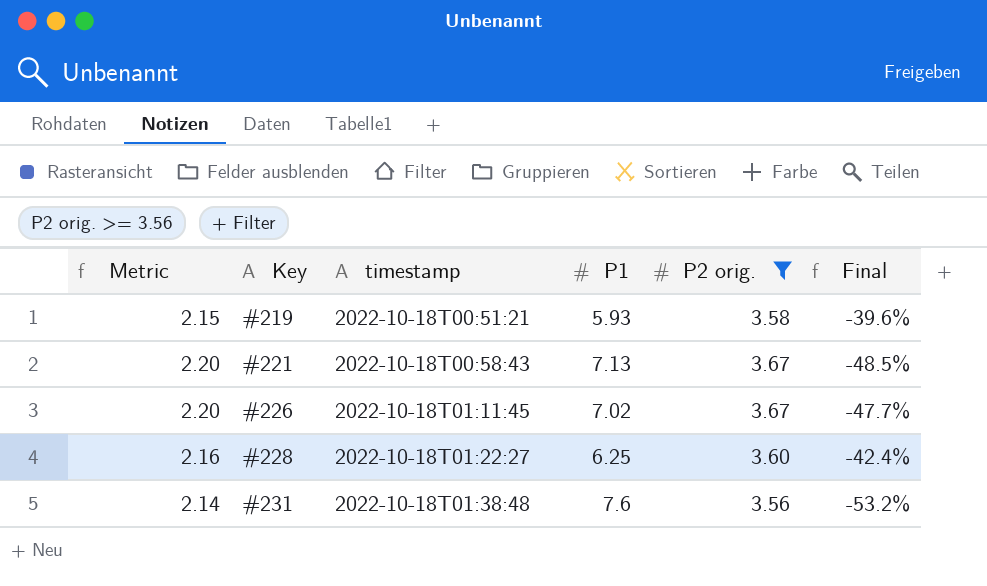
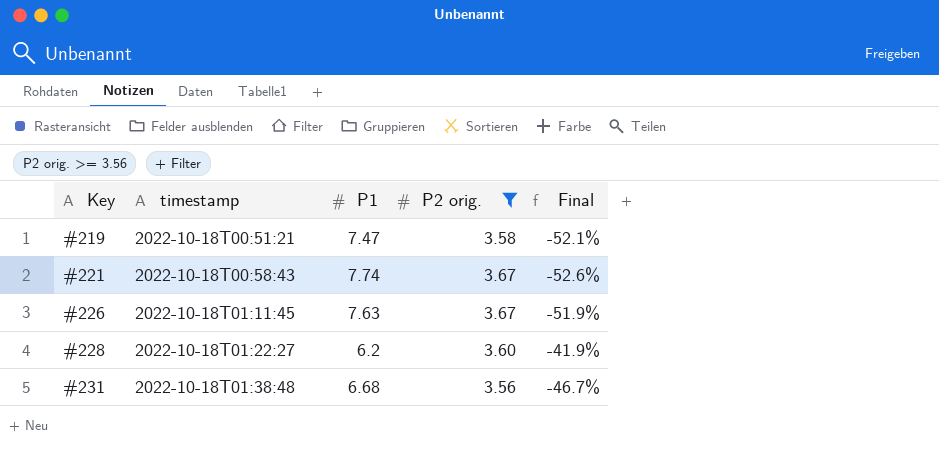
column Metric | formula: [P2 orig.] * 0.6 -> none
#219 | P1: 5.93 -> 7.47
#219 | Final: -39.6% -> -52.1%
#221 | P1: 7.13 -> 7.74
#221 | Final: -48.5% -> -52.6%
#226 | P1: 7.02 -> 7.63
#226 | Final: -47.7% -> -51.9%
#228 | P1: 6.25 -> 6.2
#228 | Final: -42.4% -> -41.9%
#231 | P1: 7.6 -> 6.68
#231 | Final: -53.2% -> -46.7%

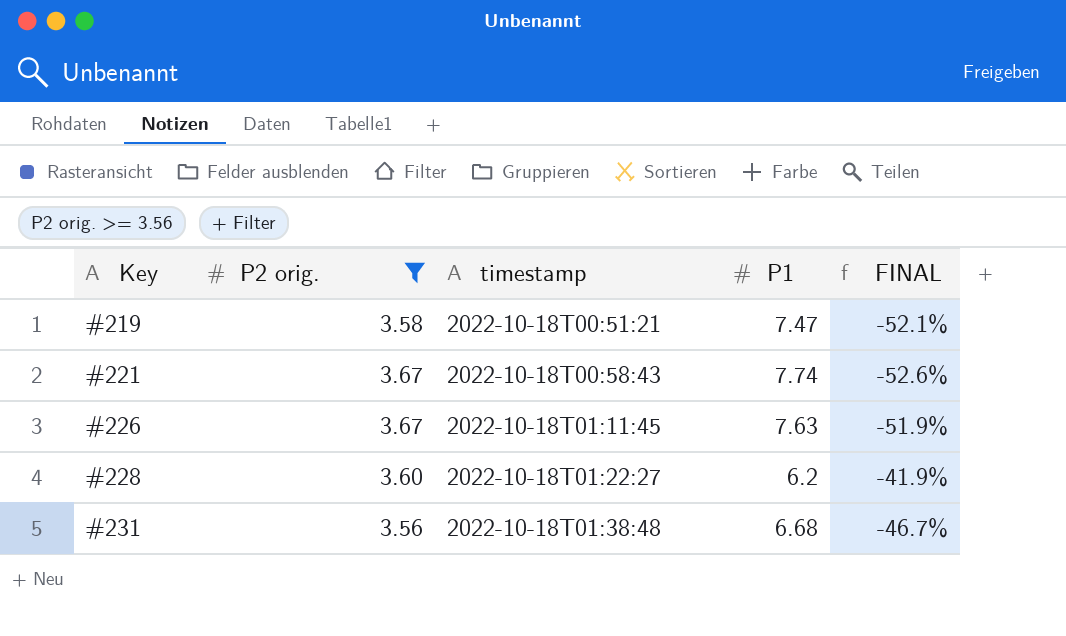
column P2 orig. | position: 4 -> 2
column name: Final -> FINAL

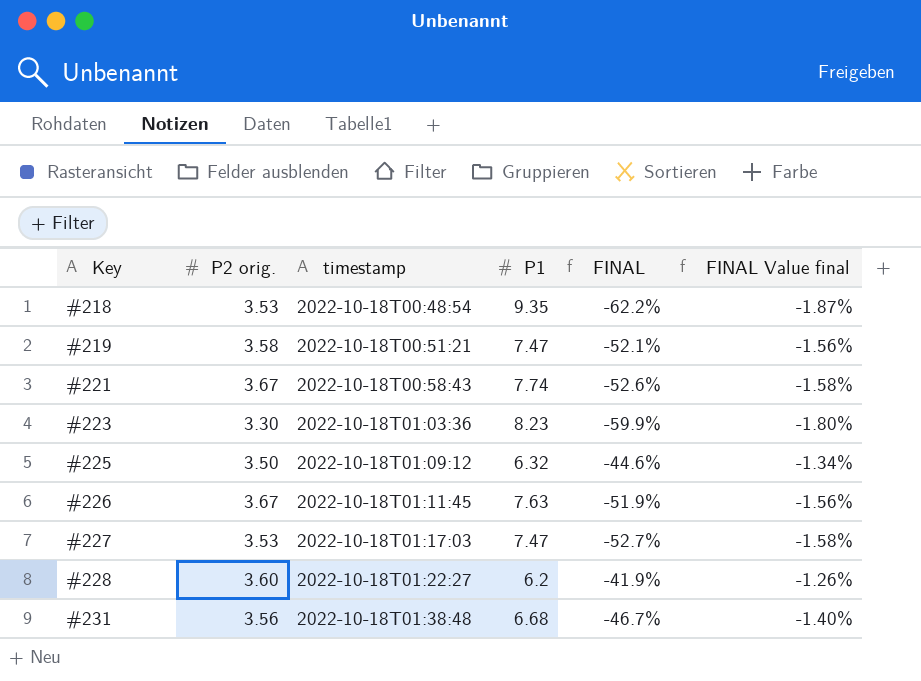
filter: P2 orig. >= 3.56 -> none
column FINAL Value final | formula: none -> [FINAL] * 0.03

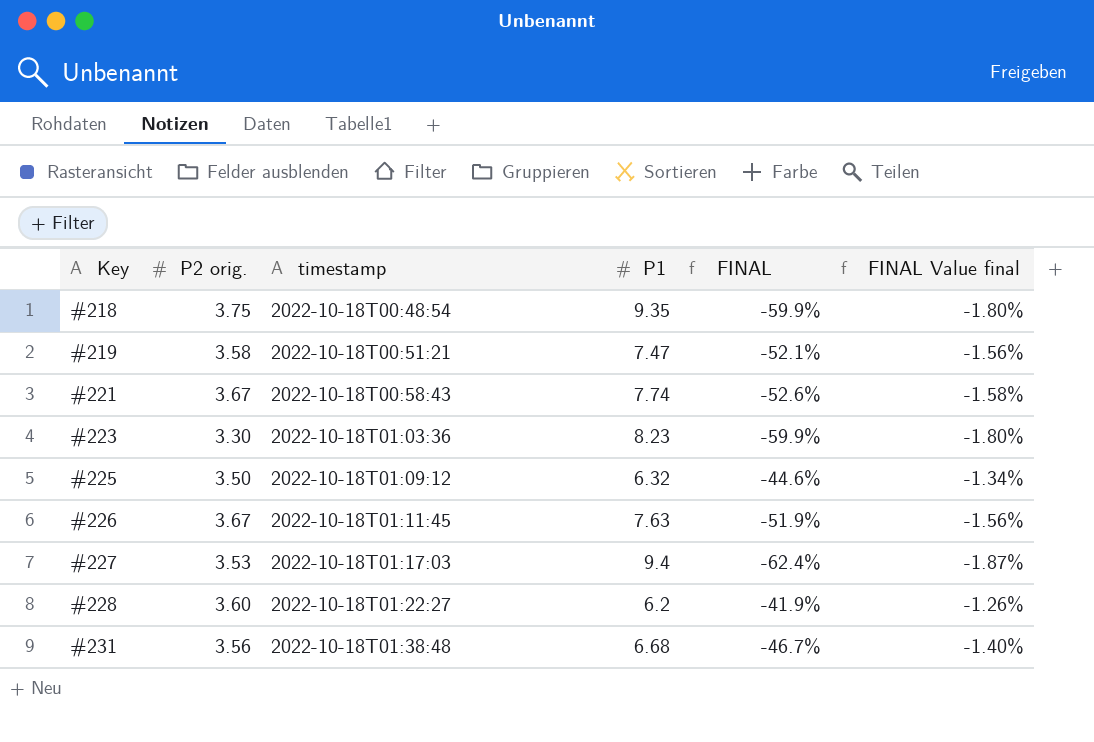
#218 | P2 orig.: 3.53 -> 3.75
#218 | FINAL: -62.2% -> -59.9%
#218 | FINAL Value final: -1.87% -> -1.80%
#227 | P1: 7.47 -> 9.4
#227 | FINAL: -52.7% -> -62.4%
#227 | FINAL Value final: -1.58% -> -1.87%

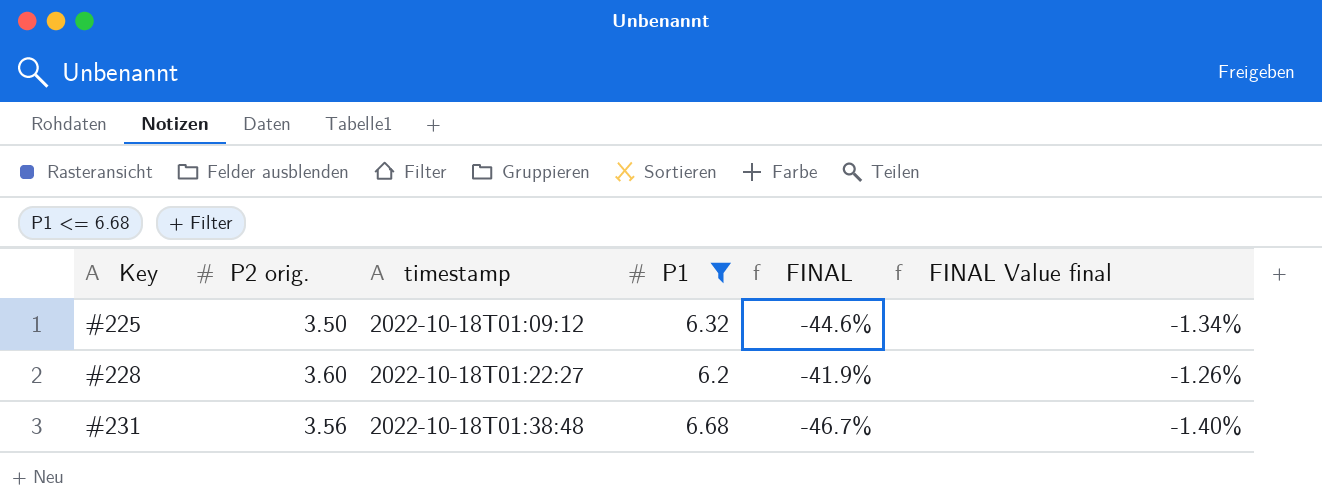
filter: none -> P1 <= 6.68

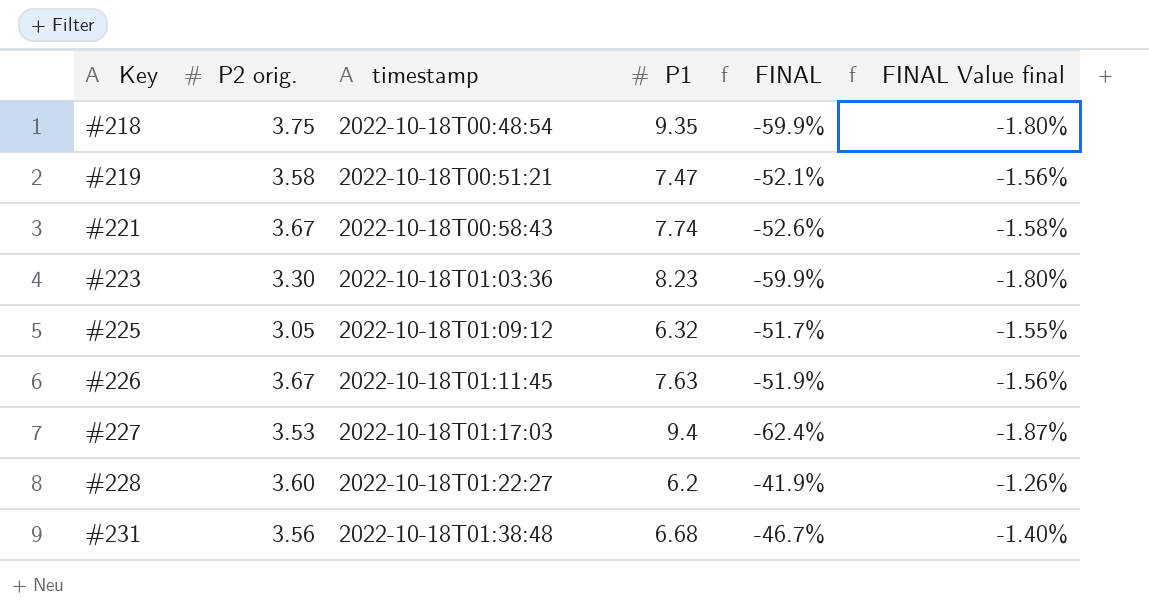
filter: P1 <= 6.68 -> none
#225 | P2 orig.: 3.50 -> 3.05
#225 | FINAL: -44.6% -> -51.7%
#225 | FINAL Value final: -1.34% -> -1.55%

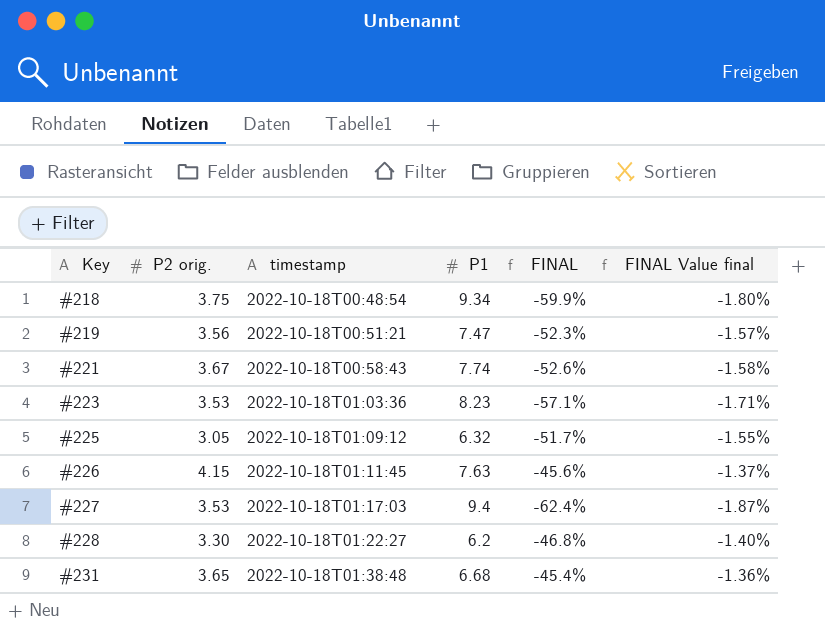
#218 | P1: 9.35 -> 9.34
#219 | P2 orig.: 3.58 -> 3.56
#219 | FINAL: -52.1% -> -52.3%
#219 | FINAL Value final: -1.56% -> -1.57%
#223 | P2 orig.: 3.30 -> 3.53
#223 | FINAL: -59.9% -> -57.1%
#223 | FINAL Value final: -1.80% -> -1.71%
#226 | P2 orig.: 3.67 -> 4.15
#226 | FINAL: -51.9% -> -45.6%
#226 | FINAL Value final: -1.56% -> -1.37%
#228 | P2 orig.: 3.60 -> 3.30
#228 | FINAL: -41.9% -> -46.8%
#228 | FINAL Value final: -1.26% -> -1.40%
#231 | P2 orig.: 3.56 -> 3.65
#231 | FINAL: -46.7% -> -45.4%
#231 | FINAL Value final: -1.40% -> -1.36%

